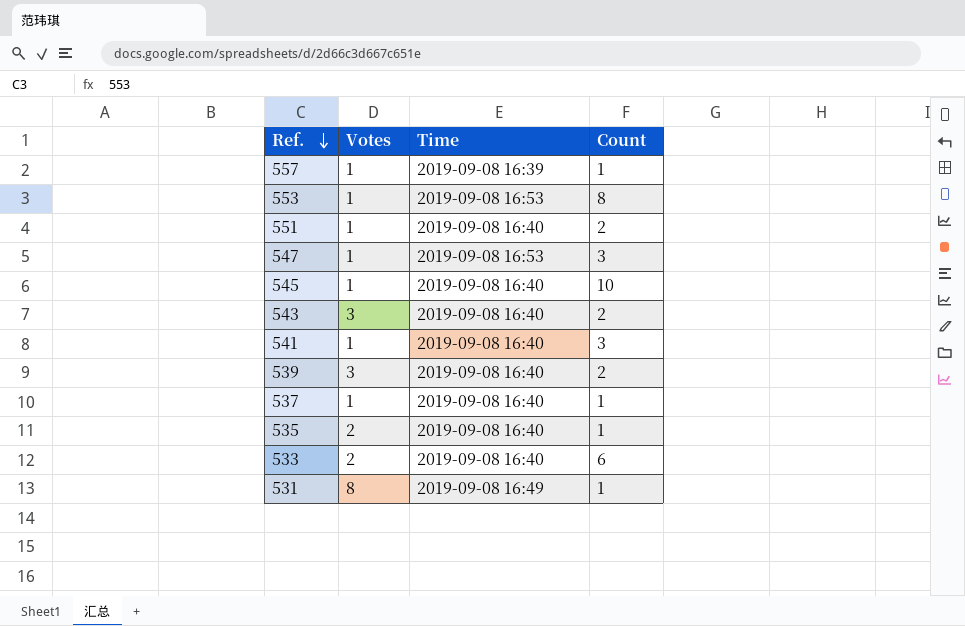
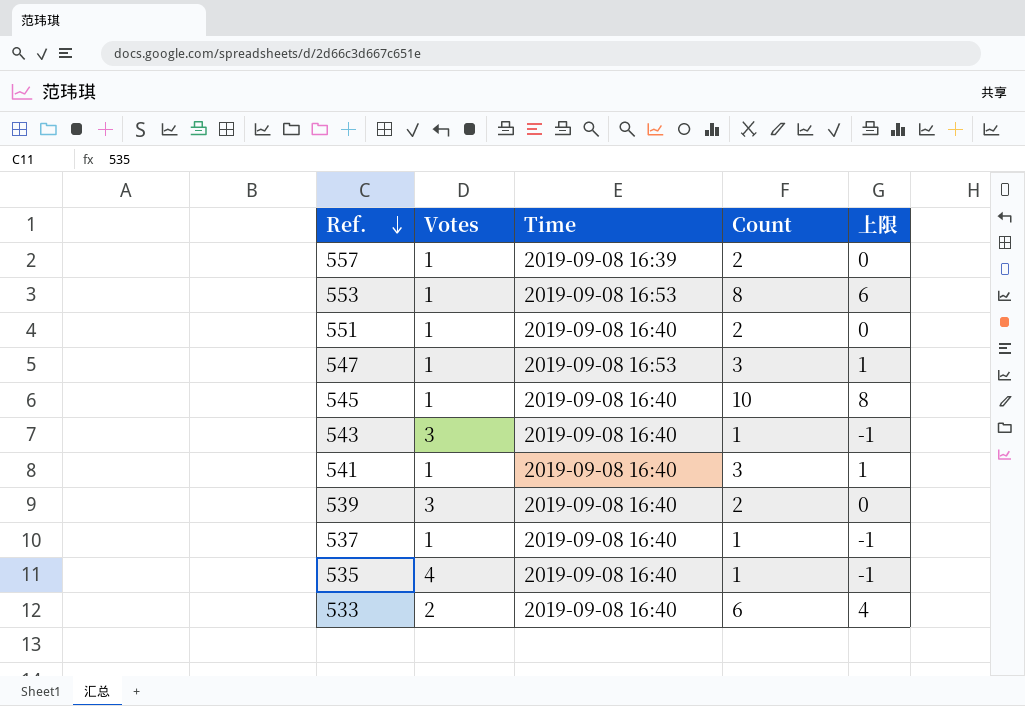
column 上限 | formula: none -> [Count] - 2
row 531: 8 | 2019-09-08 16:49 | 1 -> none
557 | Count: 1 -> 2
543 | Count: 2 -> 1
535 | Votes: 2 -> 4

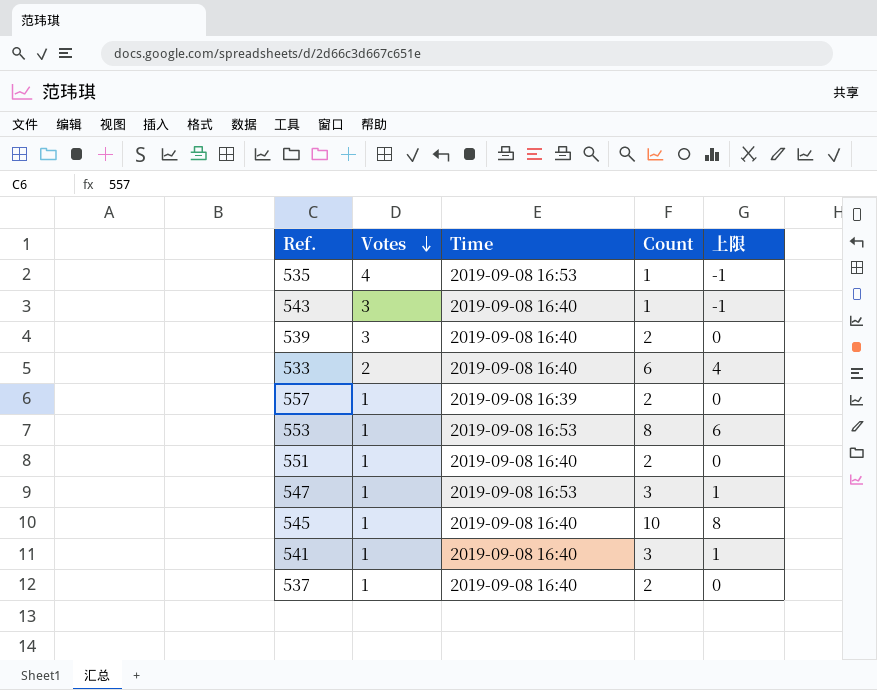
row order: Ref. descending -> Votes descending
535 | Time: 2019-09-08 16:40 -> 2019-09-08 16:53
537 | Count: 1 -> 2
537 | 上限: -1 -> 0

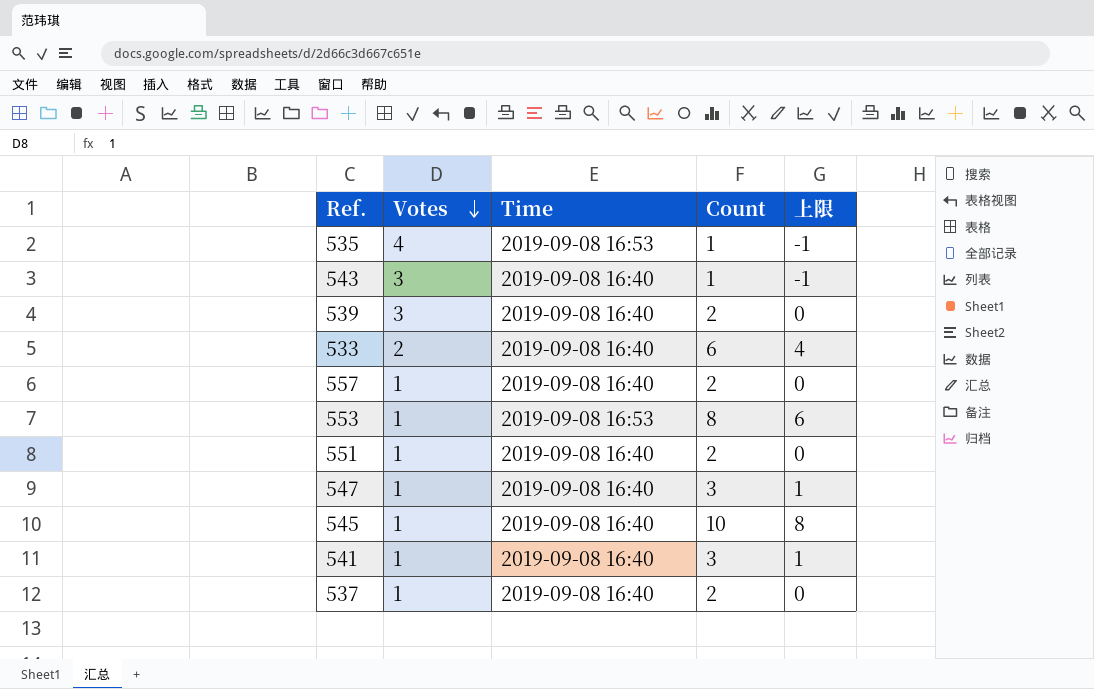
557 | Time: 2019-09-08 16:39 -> 2019-09-08 16:40
547 | Time: 2019-09-08 16:53 -> 2019-09-08 16:40

